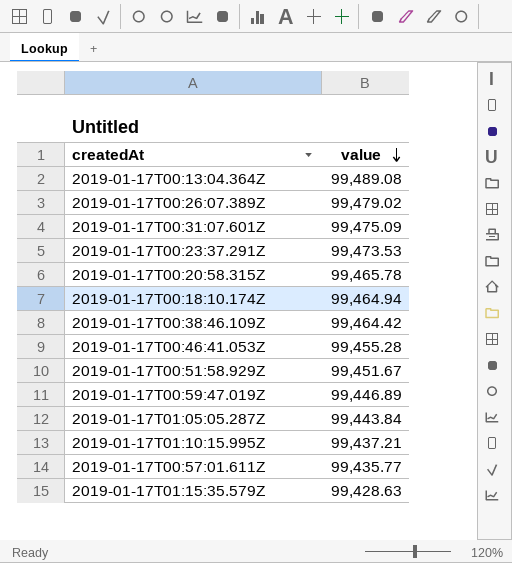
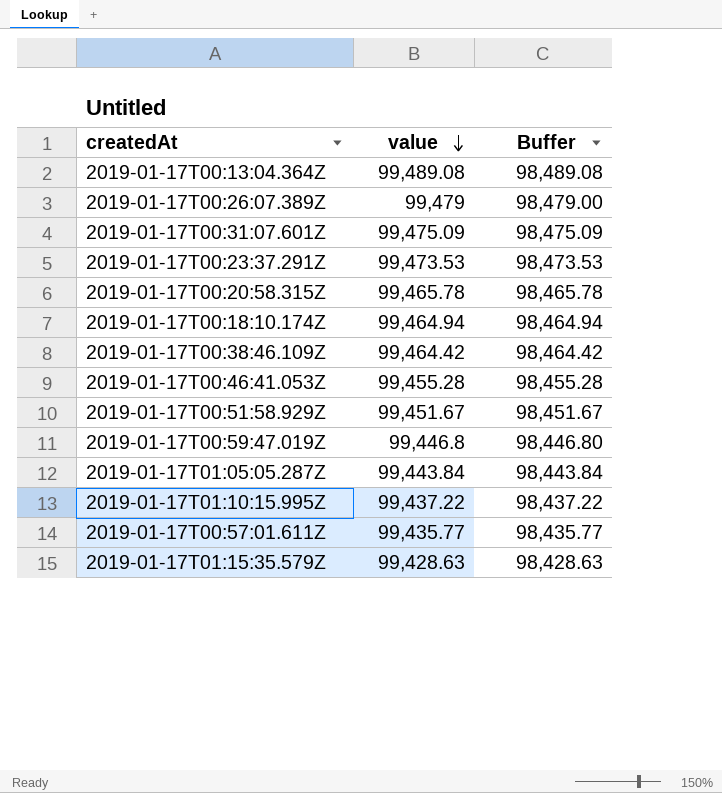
column Buffer | formula: none -> [value] - 1000
2019-01-17T00:26:07.389Z | value: 99,479.02 -> 99,479
2019-01-17T00:59:47.019Z | value: 99,446.89 -> 99,446.8
2019-01-17T01:10:15.995Z | value: 99,437.21 -> 99,437.22

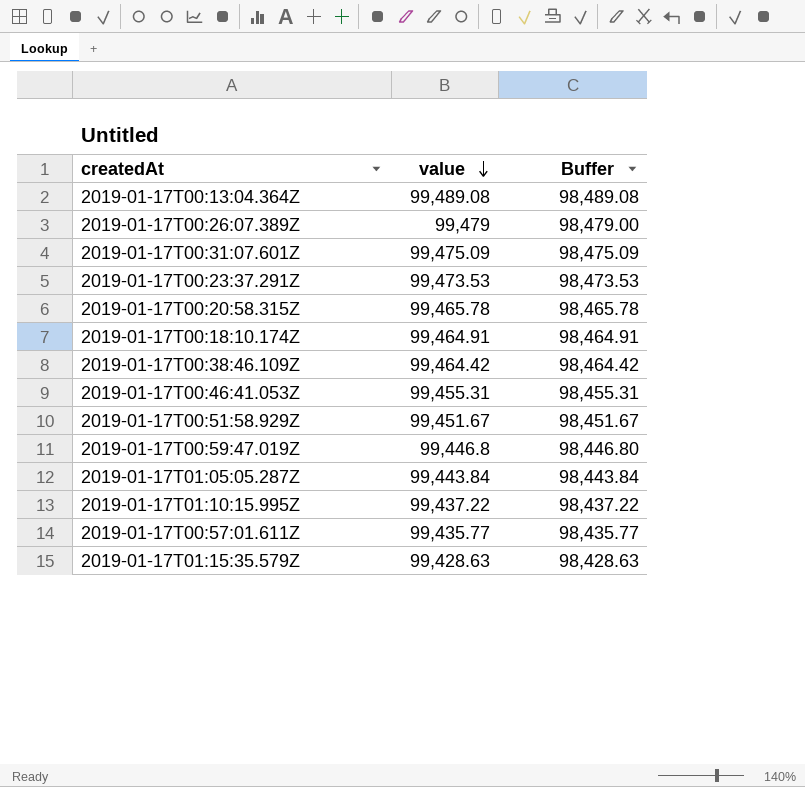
2019-01-17T00:18:10.174Z | value: 99,464.94 -> 99,464.91
2019-01-17T00:18:10.174Z | Buffer: 98,464.94 -> 98,464.91
2019-01-17T00:46:41.053Z | value: 99,455.28 -> 99,455.31
2019-01-17T00:46:41.053Z | Buffer: 98,455.28 -> 98,455.31

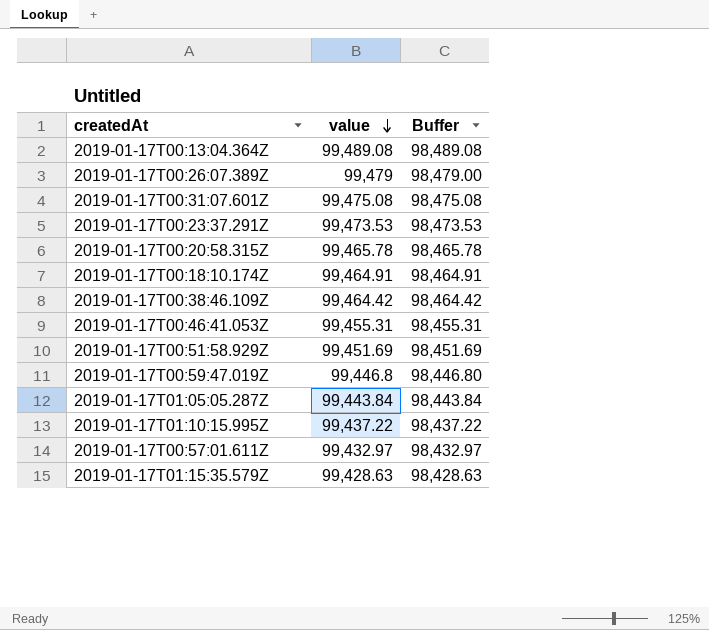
2019-01-17T00:31:07.601Z | value: 99,475.09 -> 99,475.08
2019-01-17T00:31:07.601Z | Buffer: 98,475.09 -> 98,475.08
2019-01-17T00:51:58.929Z | value: 99,451.67 -> 99,451.69
2019-01-17T00:51:58.929Z | Buffer: 98,451.67 -> 98,451.69
2019-01-17T00:57:01.611Z | value: 99,435.77 -> 99,432.97
2019-01-17T00:57:01.611Z | Buffer: 98,435.77 -> 98,432.97

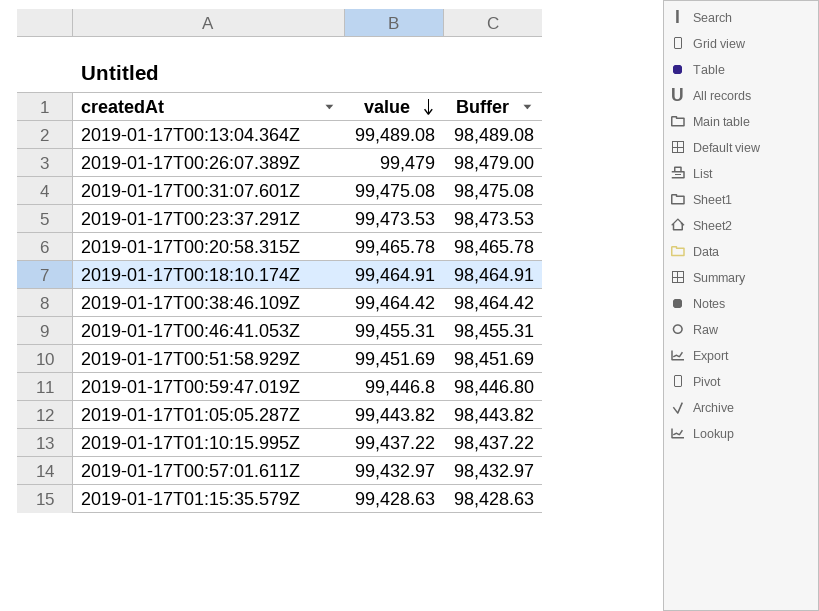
2019-01-17T01:05:05.287Z | value: 99,443.84 -> 99,443.82
2019-01-17T01:05:05.287Z | Buffer: 98,443.84 -> 98,443.82

